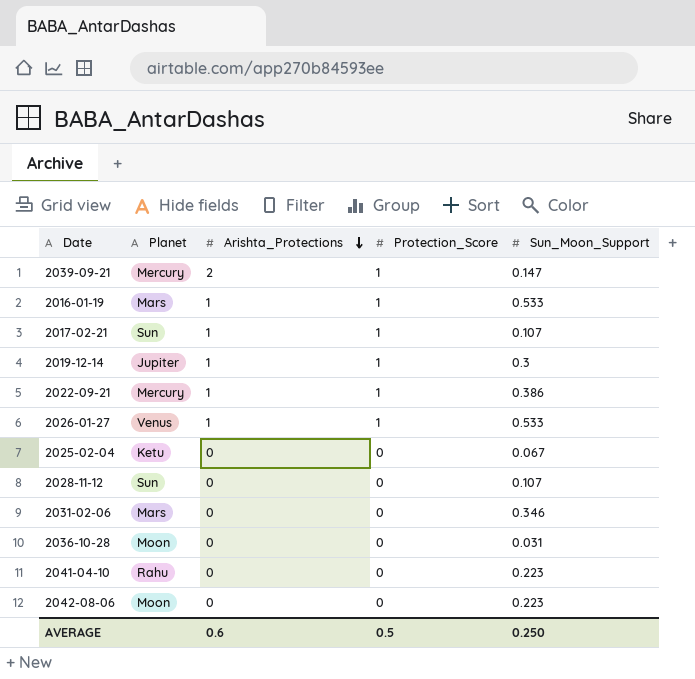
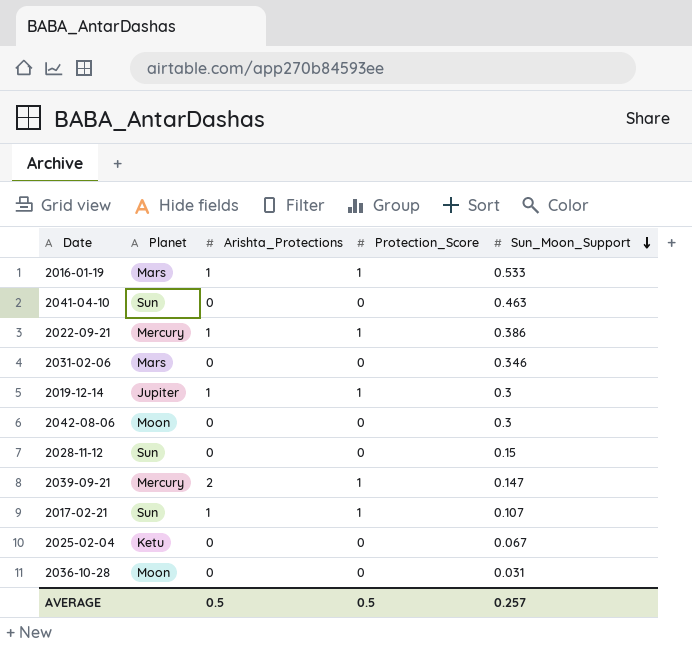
row order: Arishta_Protections descending -> Sun_Moon_Support descending
row 2026-01-27: Venus | 1 | 1 | 0.533 -> none
2041-04-10 | Planet: Rahu -> Sun
2041-04-10 | Sun_Moon_Support: 0.223 -> 0.463
2042-08-06 | Sun_Moon_Support: 0.223 -> 0.3
2028-11-12 | Sun_Moon_Support: 0.107 -> 0.15
AVERAGE | Arishta_Protections: 0.6 -> 0.5
AVERAGE | Sun_Moon_Support: 0.250 -> 0.257

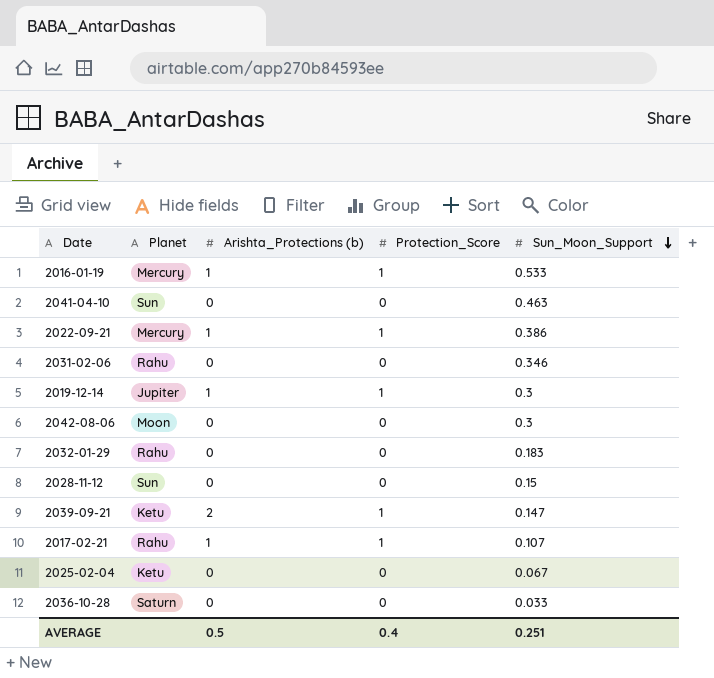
column name: Arishta_Protections -> Arishta_Protections (b)
2016-01-19 | Planet: Mars -> Mercury
2031-02-06 | Planet: Mars -> Rahu
row 2032-01-29: none -> Rahu | 0 | 0 | 0.183
2039-09-21 | Planet: Mercury -> Ketu
2017-02-21 | Planet: Sun -> Rahu
2036-10-28 | Planet: Moon -> Saturn
2036-10-28 | Sun_Moon_Support: 0.031 -> 0.033
AVERAGE | Protection_Score: 0.5 -> 0.4
AVERAGE | Sun_Moon_Support: 0.257 -> 0.251

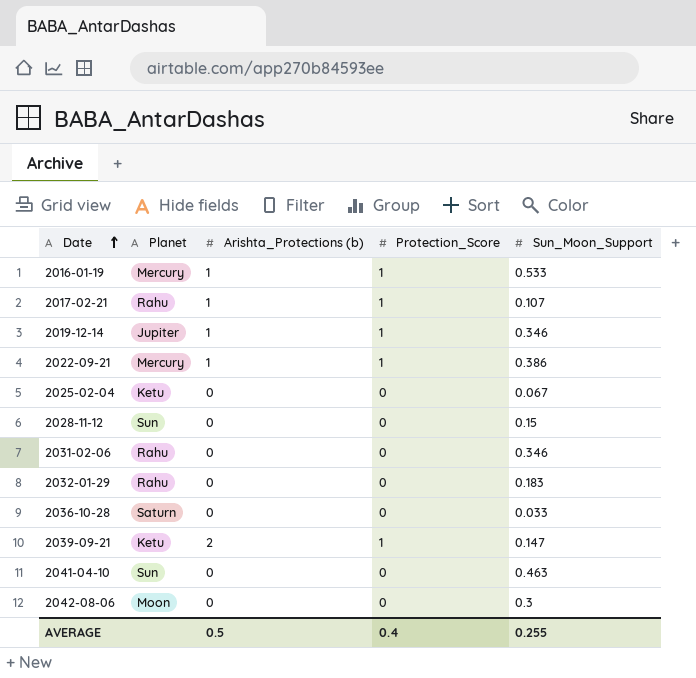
row order: Sun_Moon_Support descending -> Date ascending
2019-12-14 | Sun_Moon_Support: 0.3 -> 0.346
AVERAGE | Sun_Moon_Support: 0.251 -> 0.255

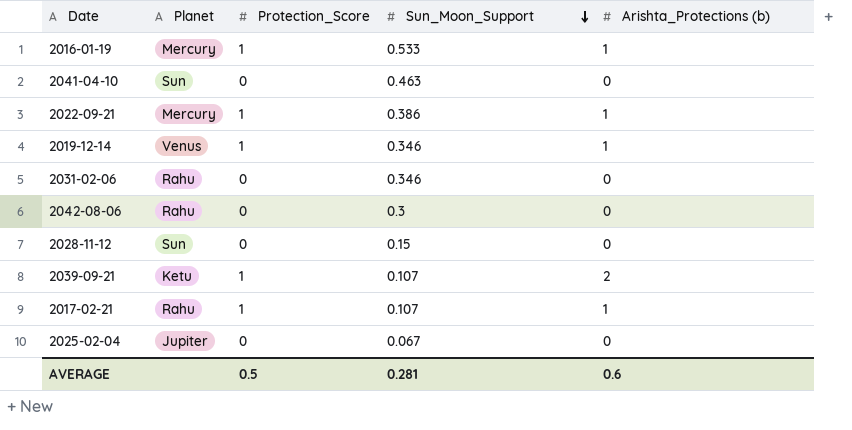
row order: Date ascending -> Sun_Moon_Support descending
column Arishta_Protections (b) | position: 3 -> 5
row 2032-01-29: Rahu | 0 | 0 | 0.183 -> none
row 2036-10-28: Saturn | 0 | 0 | 0.033 -> none
2019-12-14 | Planet: Jupiter -> Venus
2042-08-06 | Planet: Moon -> Rahu
2039-09-21 | Sun_Moon_Support: 0.147 -> 0.107
2025-02-04 | Planet: Ketu -> Jupiter
AVERAGE | Protection_Score: 0.4 -> 0.5
AVERAGE | Sun_Moon_Support: 0.255 -> 0.281
AVERAGE | Arishta_Protections (b): 0.5 -> 0.6

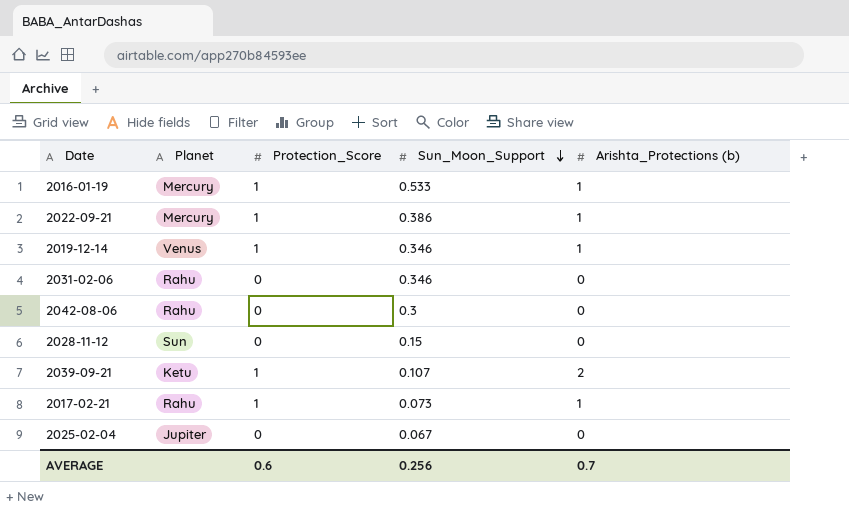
row 2041-04-10: Sun | 0 | 0.463 | 0 -> none
2017-02-21 | Sun_Moon_Support: 0.107 -> 0.073
AVERAGE | Protection_Score: 0.5 -> 0.6
AVERAGE | Sun_Moon_Support: 0.281 -> 0.256
AVERAGE | Arishta_Protections (b): 0.6 -> 0.7

